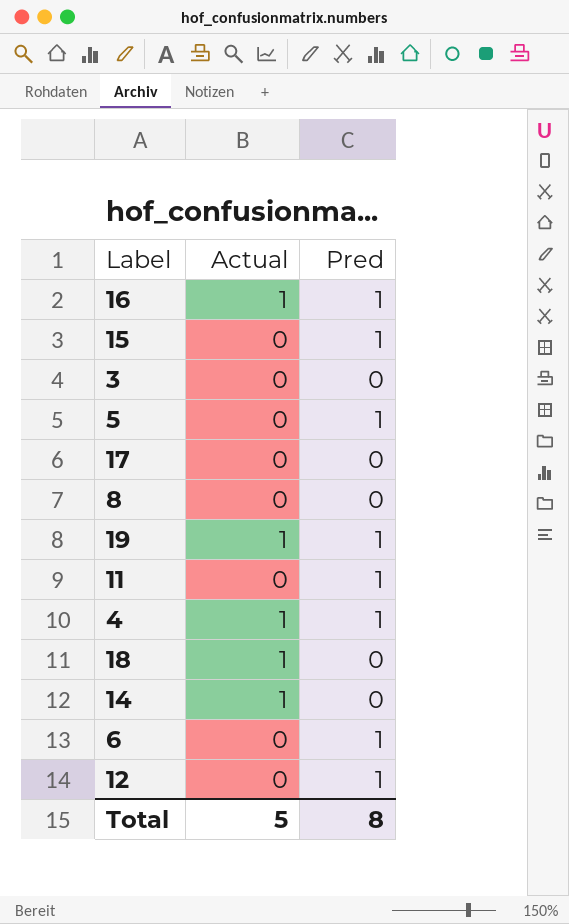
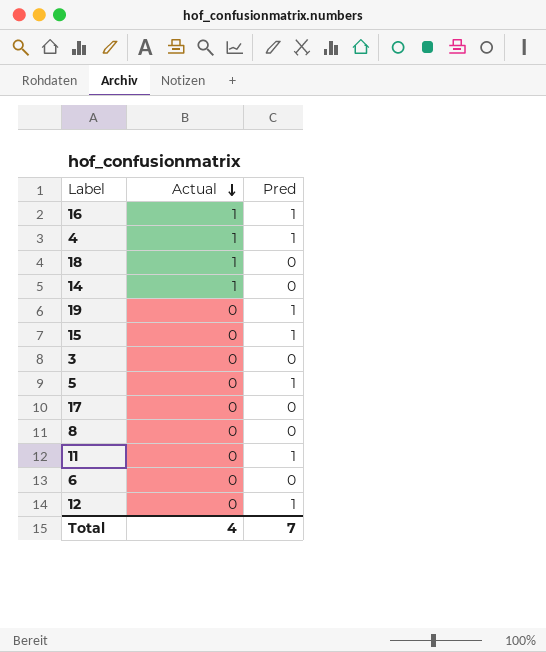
row order: none -> Actual descending
19 | Actual: 1 -> 0
6 | Pred: 1 -> 0
Total | Actual: 5 -> 4
Total | Pred: 8 -> 7

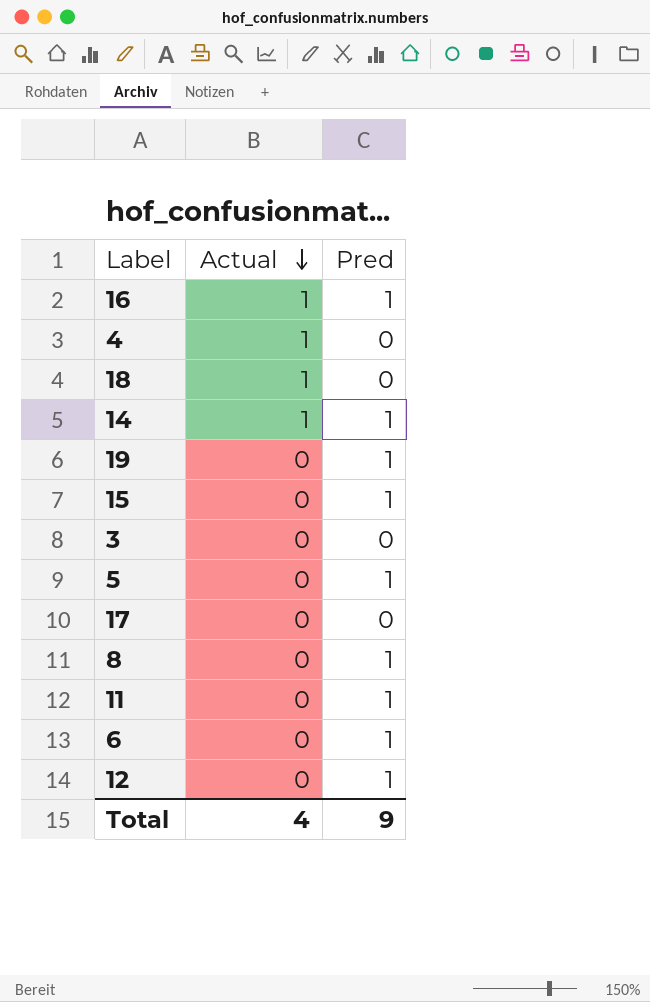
4 | Pred: 1 -> 0
14 | Pred: 0 -> 1
8 | Pred: 0 -> 1
6 | Pred: 0 -> 1
Total | Pred: 7 -> 9

